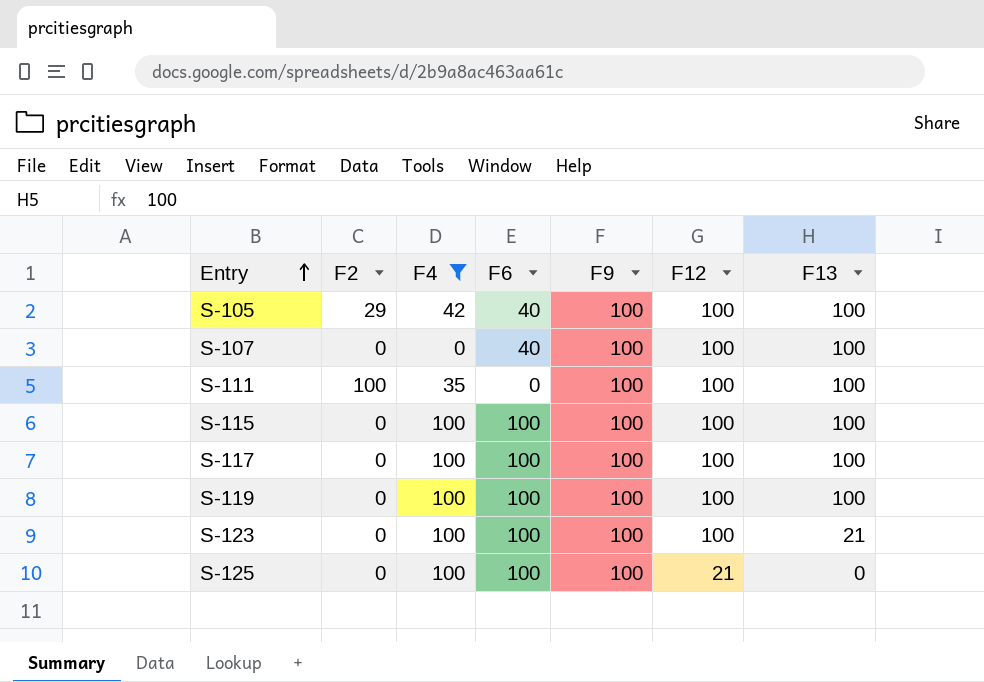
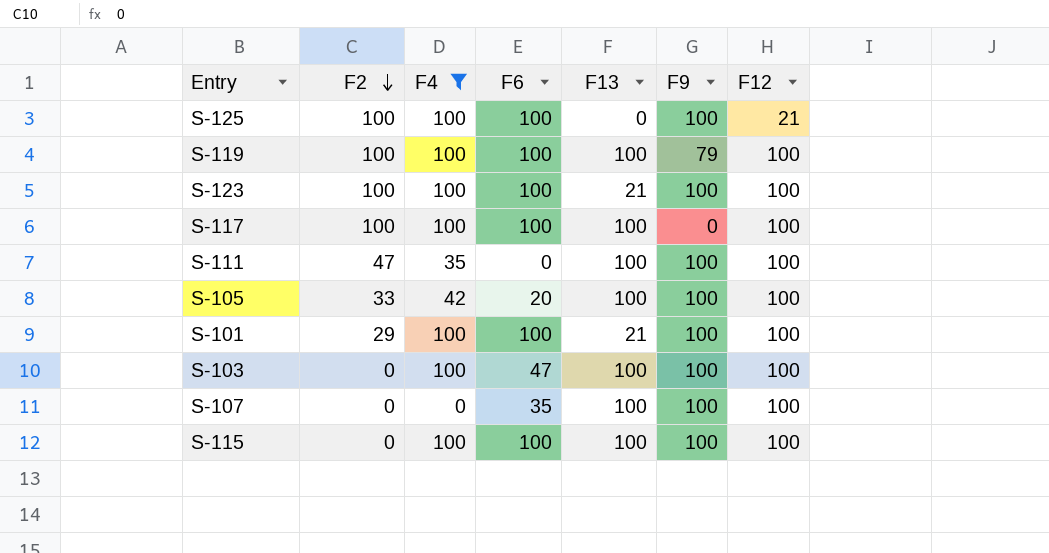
row order: Entry ascending -> F2 descending
column F13 | position: 7 -> 5
S-125 | F2: 0 -> 100
S-119 | F2: 0 -> 100
S-119 | F9: 100 -> 79
S-123 | F2: 0 -> 100
S-117 | F2: 0 -> 100
S-117 | F9: 100 -> 0
S-111 | F2: 100 -> 47
S-105 | F2: 29 -> 33
S-105 | F6: 40 -> 20
row S-101: none -> 29 | 100 | 100 | 21 | 100 | 100
row S-103: none -> 0 | 100 | 47 | 100 | 100 | 100
S-107 | F6: 40 -> 35

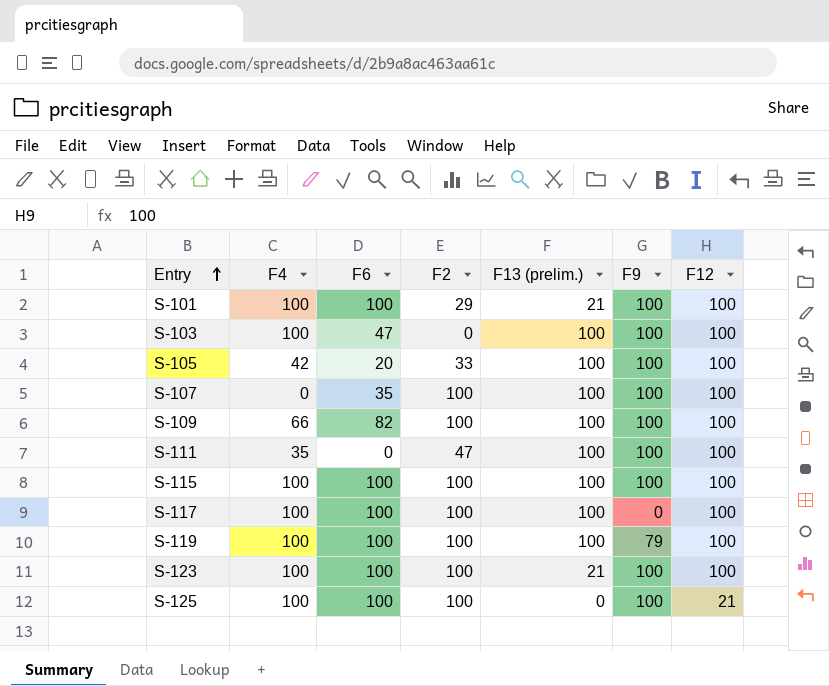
filter: F4 != 66 -> none
row order: F2 descending -> Entry ascending
column F2 | position: 2 -> 4
column name: F13 -> F13 (prelim.)
S-107 | F2: 0 -> 100
S-115 | F2: 0 -> 100

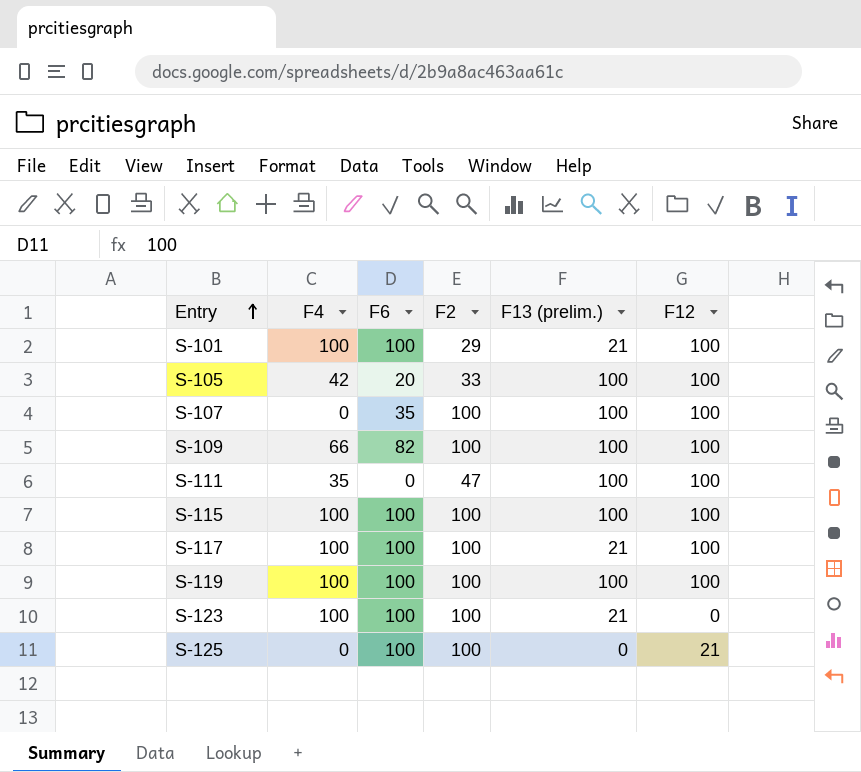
column F9 | position: 6 -> none
row S-103: 100 | 47 | 0 | 100 | 100 | 100 -> none
S-117 | F13 (prelim.): 100 -> 21
S-123 | F12: 100 -> 0
S-125 | F4: 100 -> 0

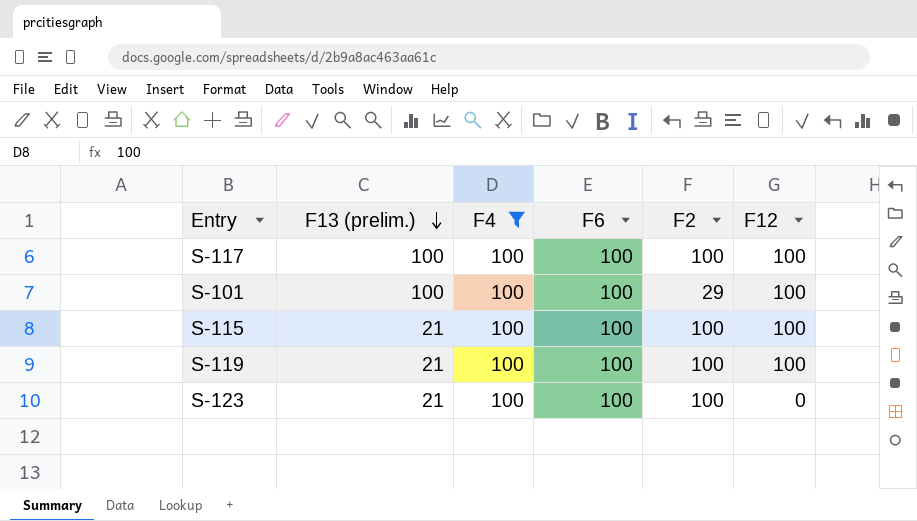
filter: none -> F4 = 100
row order: Entry ascending -> F13 (prelim.) descending
column F13 (prelim.) | position: 5 -> 2
S-117 | F13 (prelim.): 21 -> 100
S-101 | F13 (prelim.): 21 -> 100
S-115 | F13 (prelim.): 100 -> 21
S-119 | F13 (prelim.): 100 -> 21

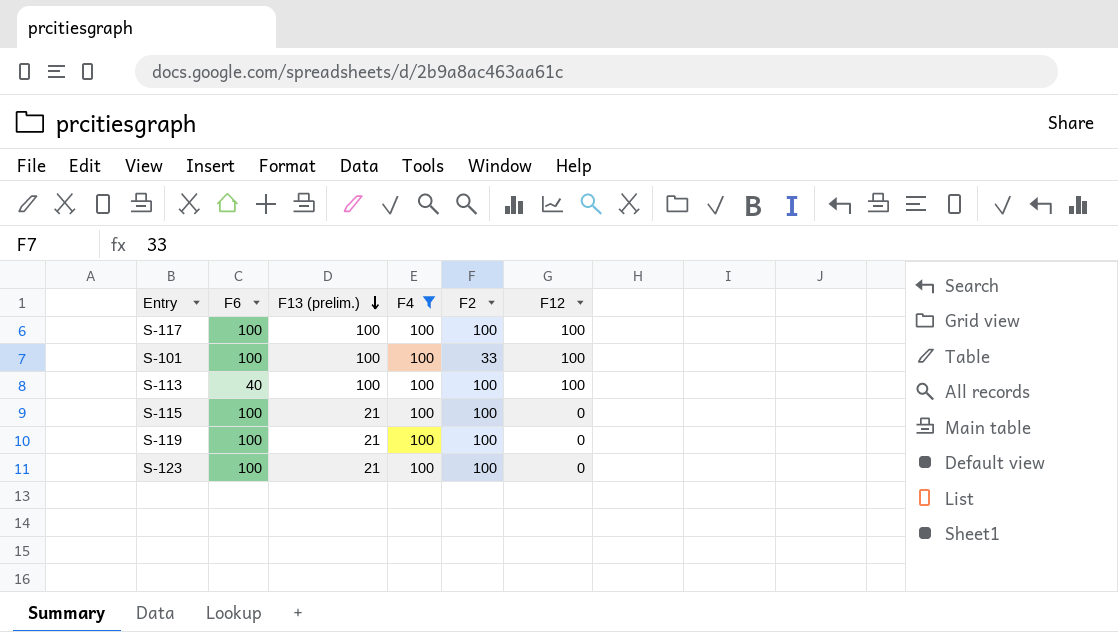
column F6 | position: 4 -> 2
S-101 | F2: 29 -> 33
row S-113: none -> 40 | 100 | 100 | 100 | 100
S-115 | F12: 100 -> 0
S-119 | F12: 100 -> 0

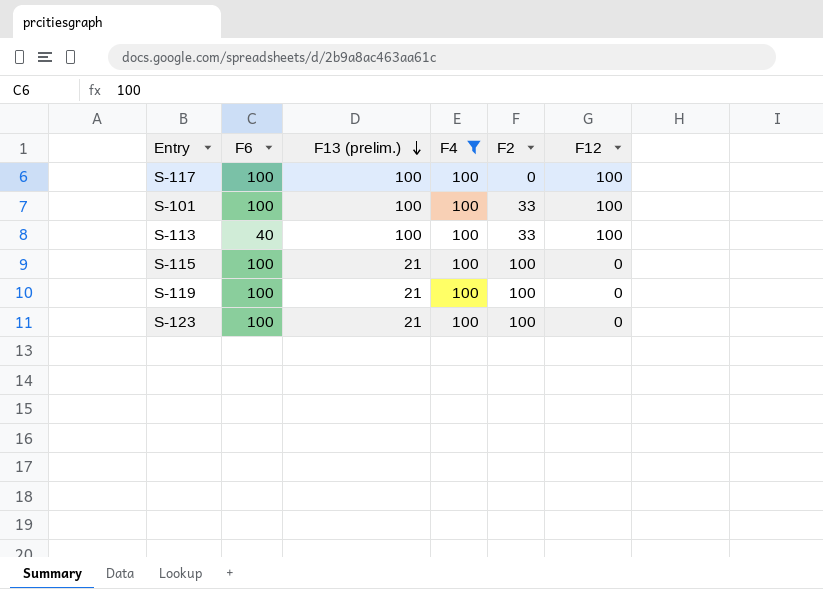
S-117 | F2: 100 -> 0
S-113 | F2: 100 -> 33

